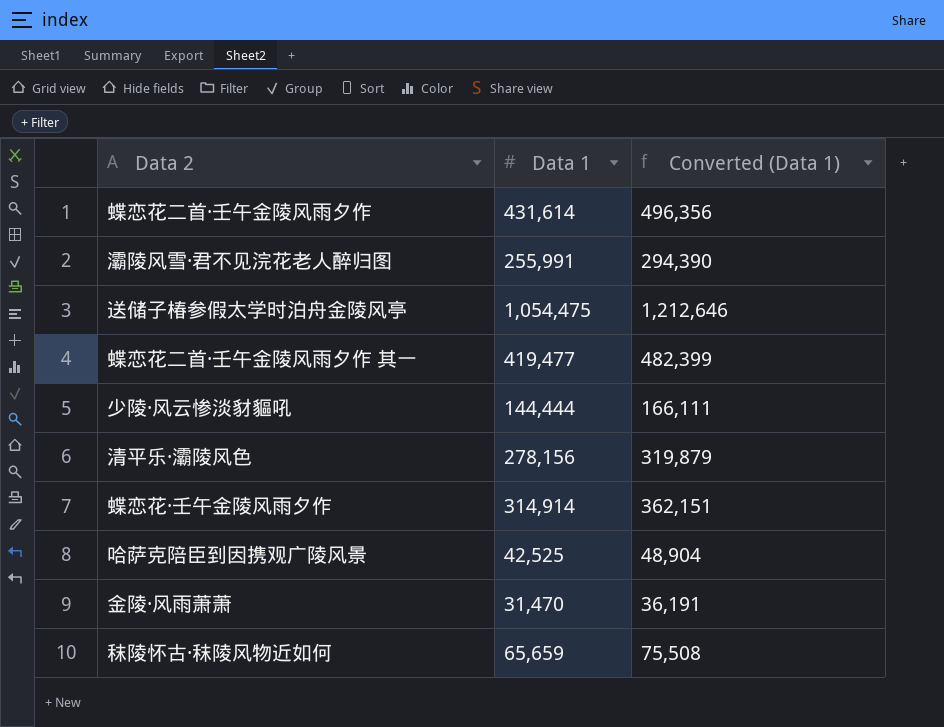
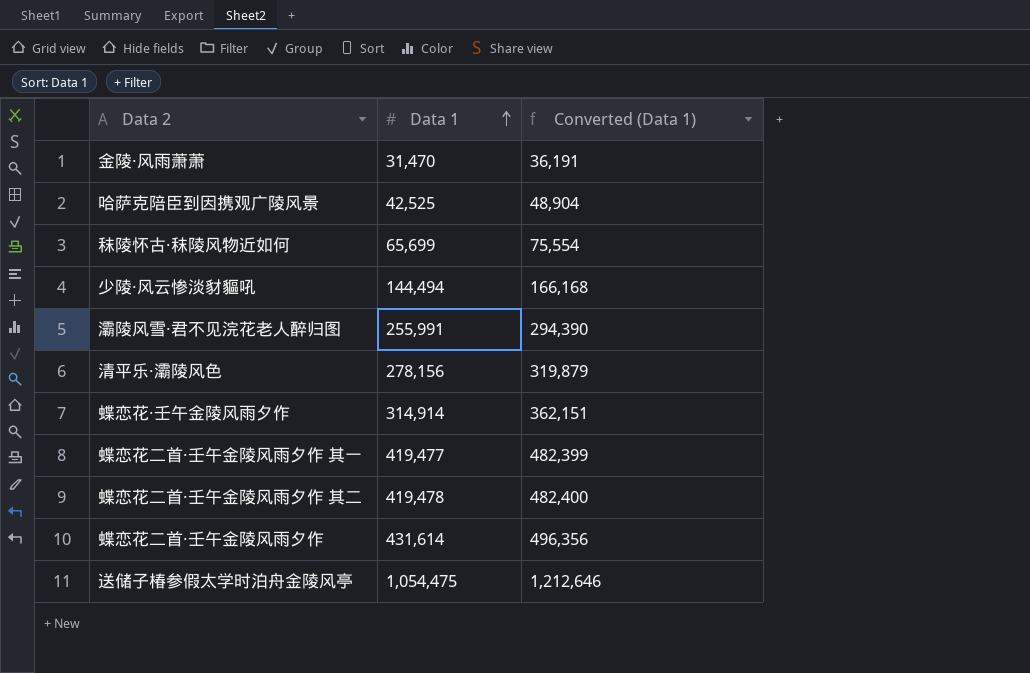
row order: none -> Data 1 ascending
秣陵怀古·秣陵风物近如何 | Data 1: 65,659 -> 65,699
秣陵怀古·秣陵风物近如何 | Converted (Data 1): 75,508 -> 75,554
少陵·风云惨淡豺貙吼 | Data 1: 144,444 -> 144,494
少陵·风云惨淡豺貙吼 | Converted (Data 1): 166,111 -> 166,168
row 蝶恋花二首·壬午金陵风雨夕作 其二: none -> 419,478 | 482,400

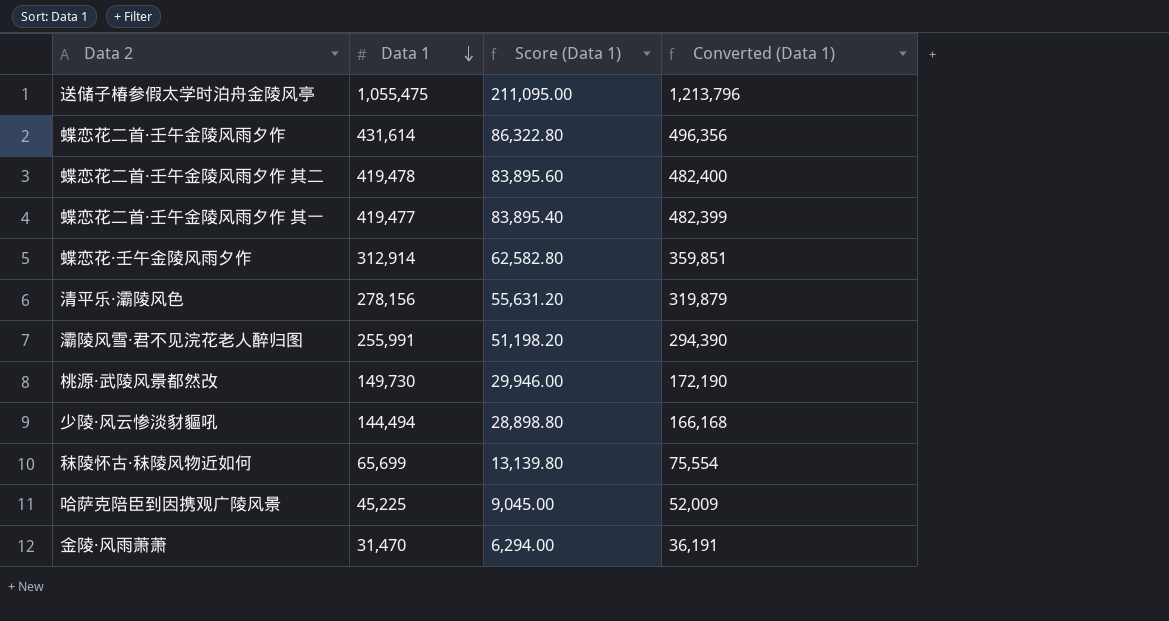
row order: Data 1 ascending -> Data 1 descending
column Score (Data 1) | formula: none -> [Data 1] * 0.2
送储子椿参假太学时泊舟金陵风亭 | Data 1: 1,054,475 -> 1,055,475
送储子椿参假太学时泊舟金陵风亭 | Converted (Data 1): 1,212,646 -> 1,213,796
蝶恋花·壬午金陵风雨夕作 | Data 1: 314,914 -> 312,914
蝶恋花·壬午金陵风雨夕作 | Converted (Data 1): 362,151 -> 359,851
row 桃源·武陵风景都然改: none -> 149,730 | 29,946.00 | 172,190
哈萨克陪臣到因携观广陵风景 | Data 1: 42,525 -> 45,225
哈萨克陪臣到因携观广陵风景 | Converted (Data 1): 48,904 -> 52,009

